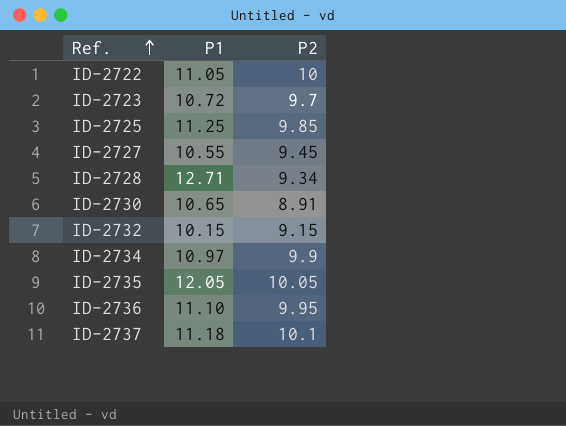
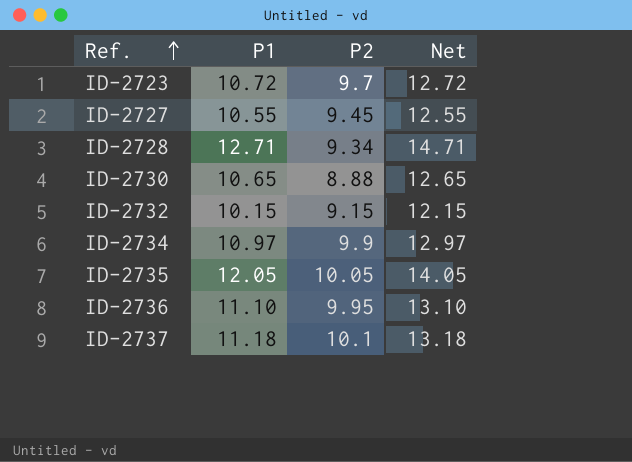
column Net | formula: none -> [P1] + 2
row ID-2722: 11.05 | 10 -> none
row ID-2725: 11.25 | 9.85 -> none
ID-2730 | P2: 8.91 -> 8.88

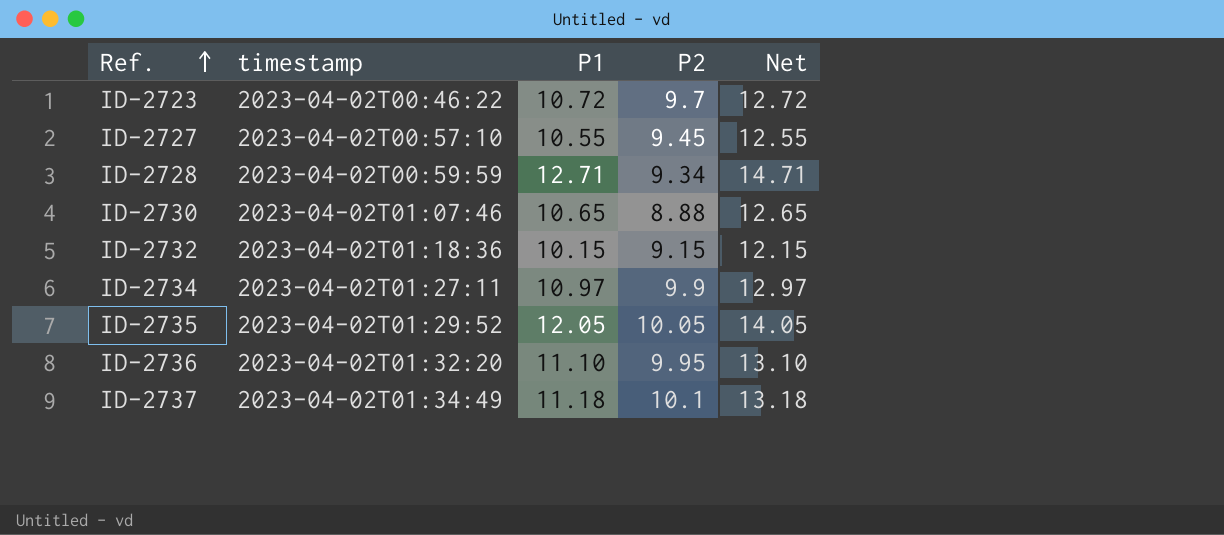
column timestamp | position: none -> 2

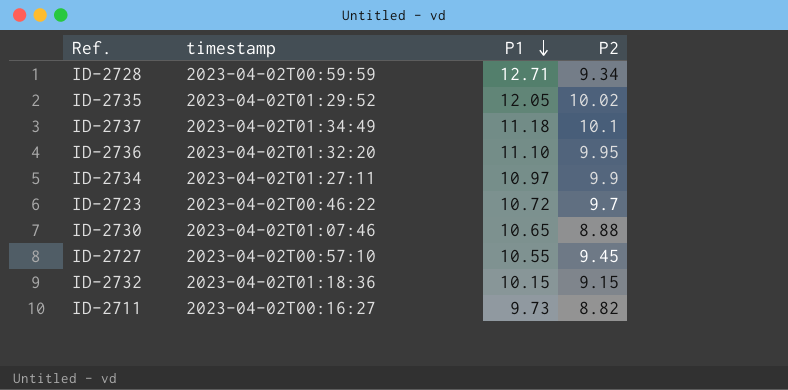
row order: Ref. ascending -> P1 descending
column Net | formula: [P1] + 2 -> none
ID-2735 | P2: 10.05 -> 10.02
row ID-2711: none -> 2023-04-02T00:16:27 | 9.73 | 8.82

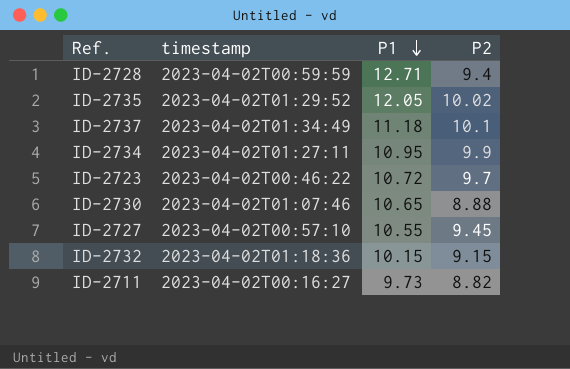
row ID-2736: 2023-04-02T01:32:20 | 11.10 | 9.95 -> none
ID-2728 | P2: 9.34 -> 9.4
ID-2734 | P1: 10.97 -> 10.95

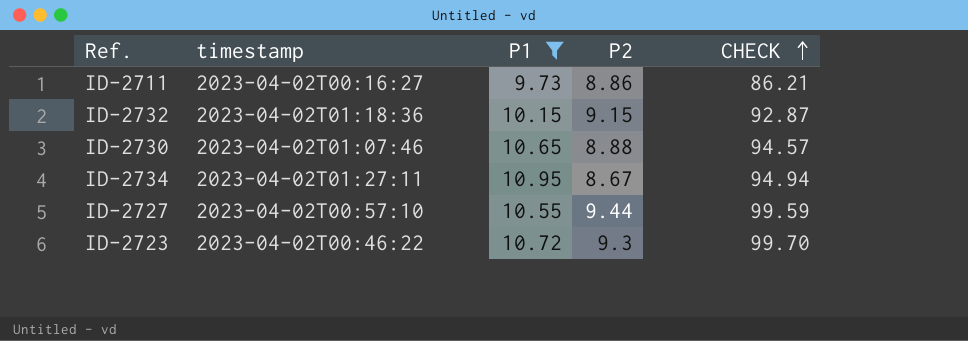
filter: none -> P1 <= 10.95
row order: P1 descending -> CHECK ascending
column CHECK | formula: none -> [P1] * [P2]
ID-2711 | P2: 8.82 -> 8.86
ID-2734 | P2: 9.9 -> 8.67
ID-2727 | P2: 9.45 -> 9.44
ID-2723 | P2: 9.7 -> 9.3

